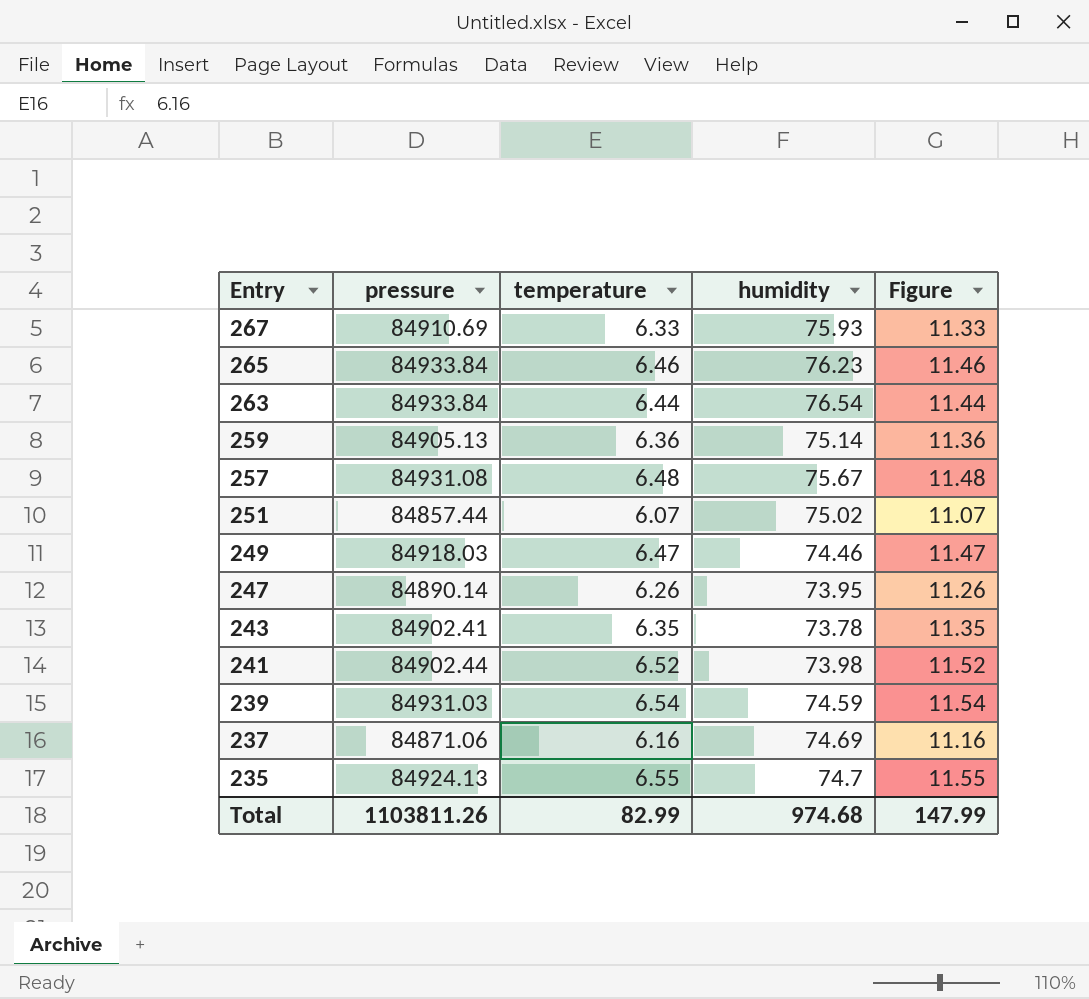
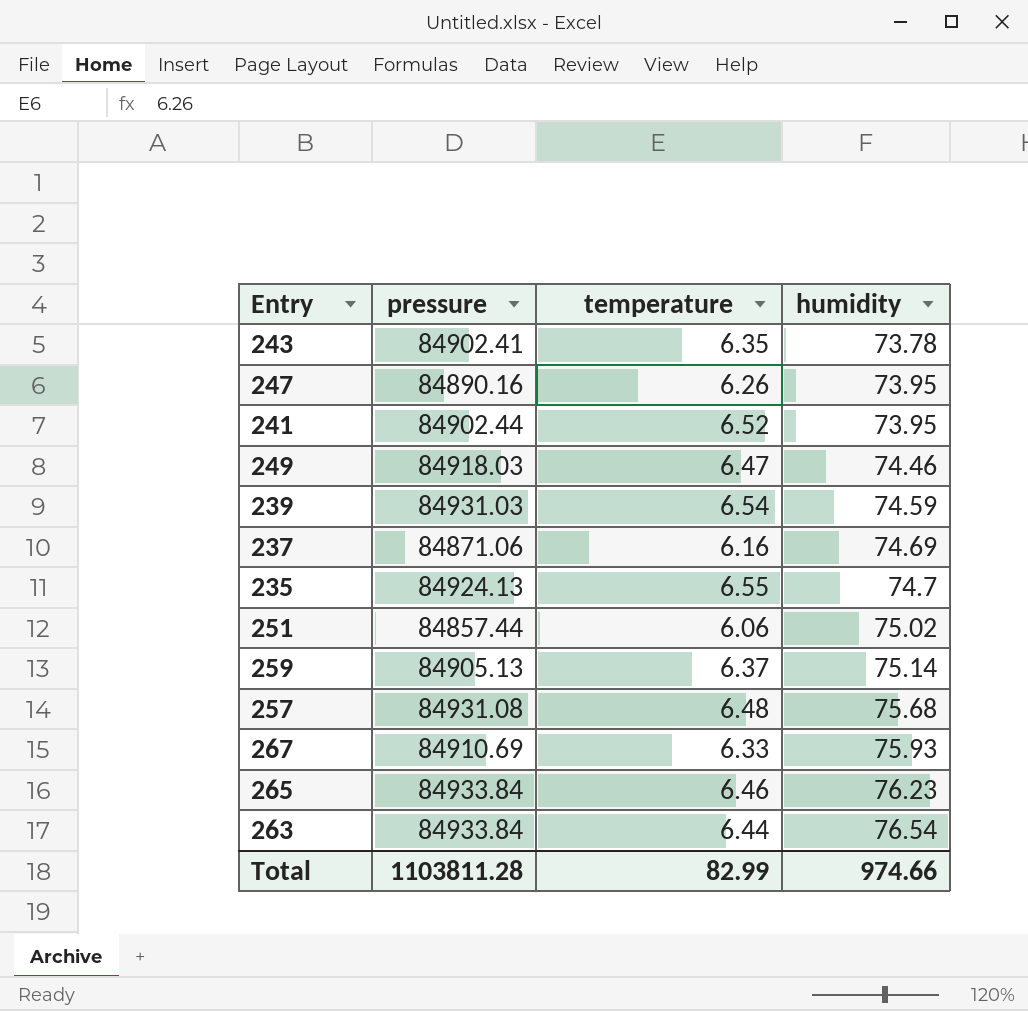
row order: Entry descending -> humidity ascending
column Figure | formula: [temperature] + 5 -> none
247 | pressure: 84890.14 -> 84890.16
241 | humidity: 73.98 -> 73.95
251 | temperature: 6.07 -> 6.06
259 | temperature: 6.36 -> 6.37
257 | humidity: 75.67 -> 75.68
Total | pressure: 1103811.26 -> 1103811.28
Total | humidity: 974.68 -> 974.66

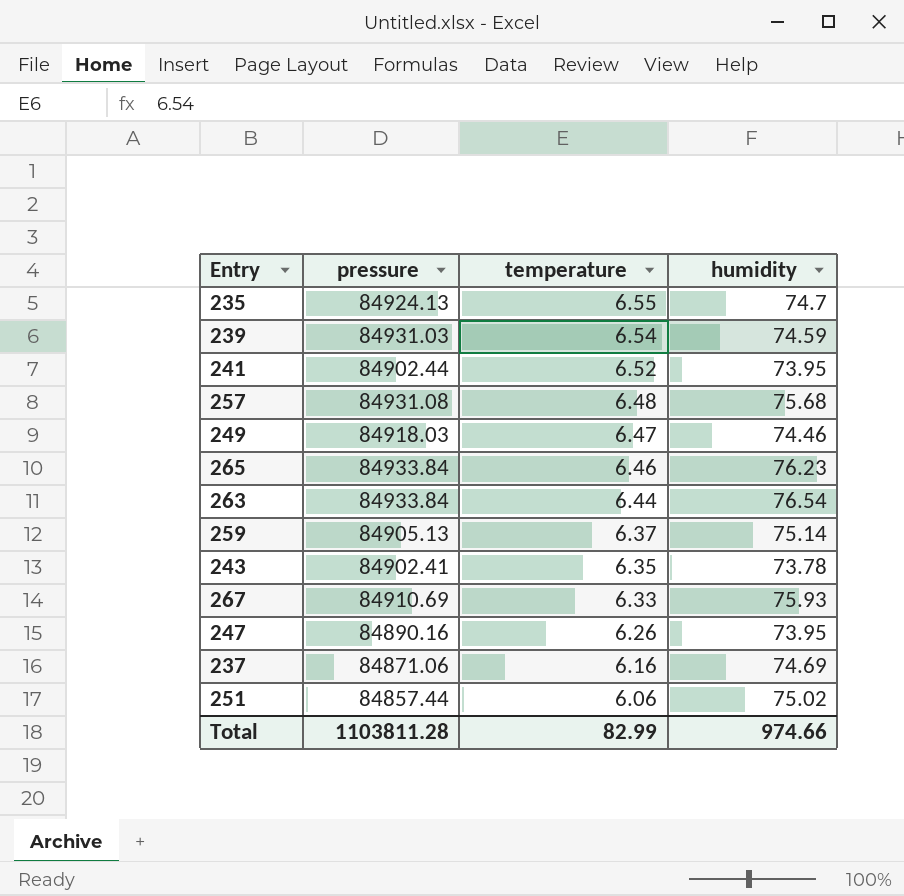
row order: humidity ascending -> temperature descending

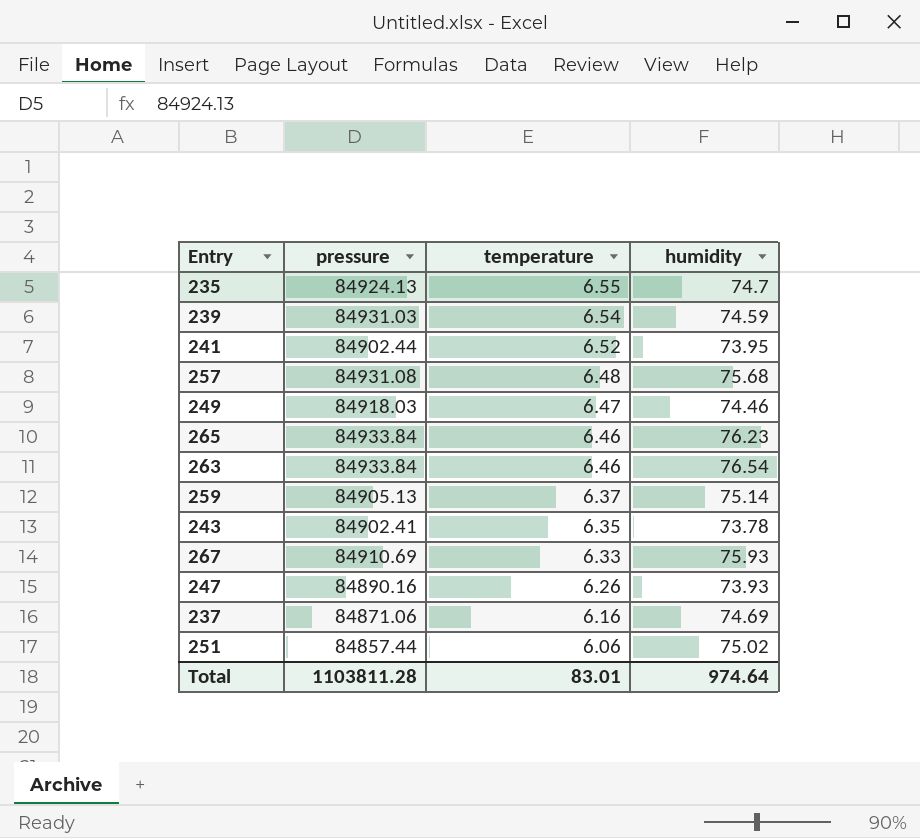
263 | temperature: 6.44 -> 6.46
247 | humidity: 73.95 -> 73.93
Total | temperature: 82.99 -> 83.01
Total | humidity: 974.66 -> 974.64

